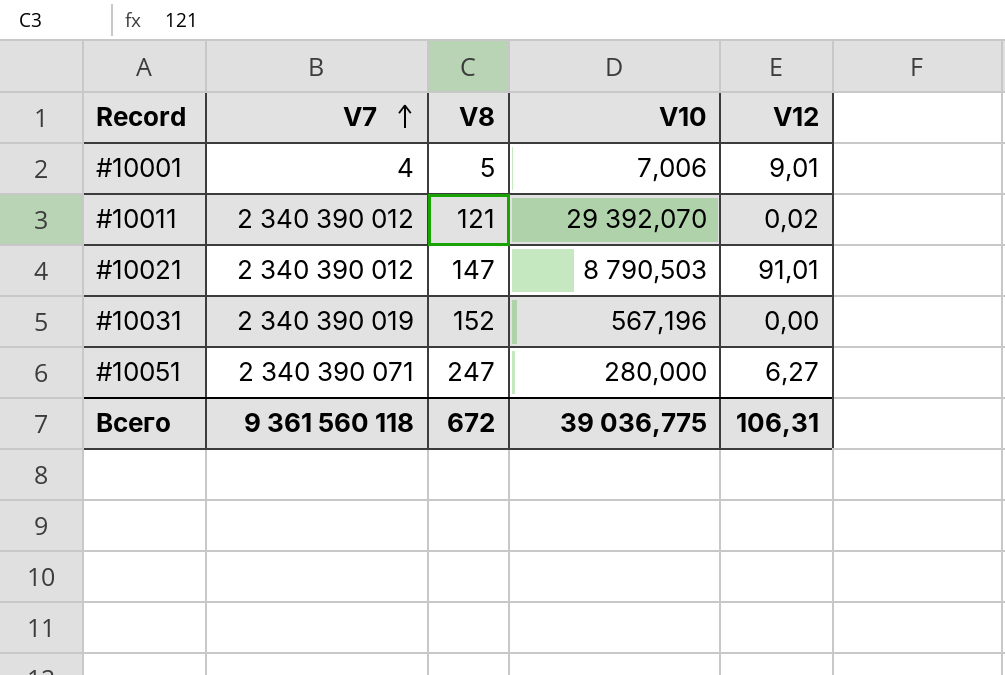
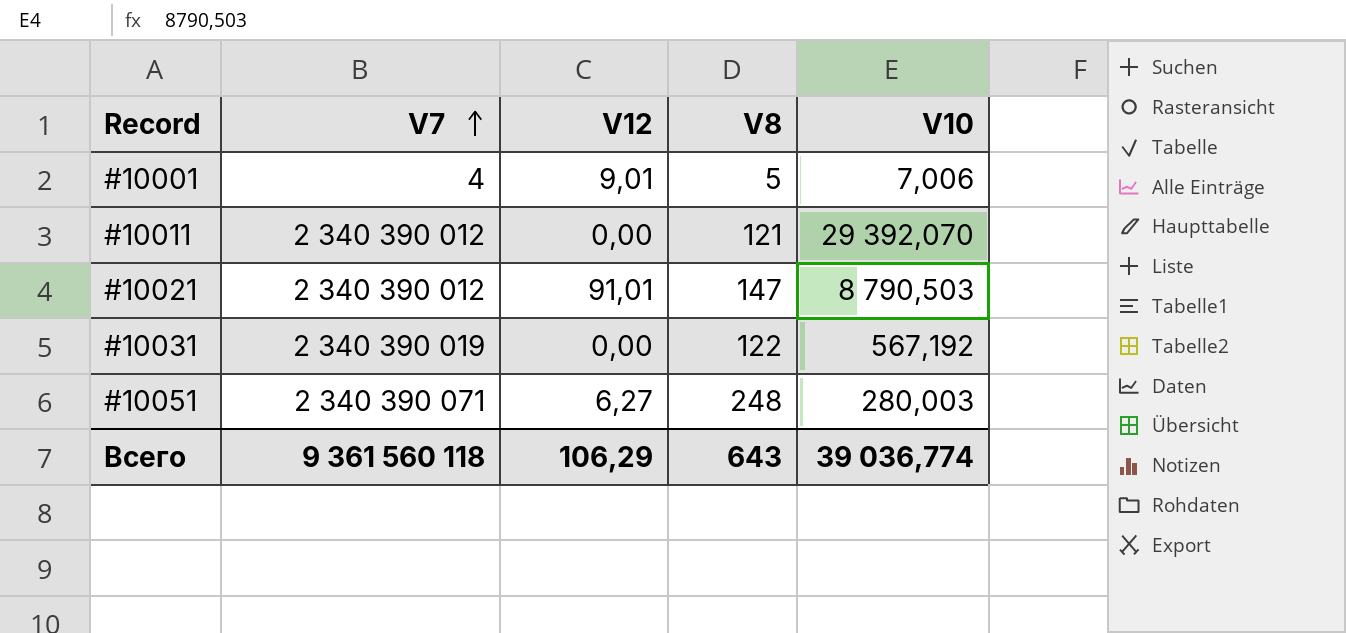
column V12 | position: 5 -> 3
#10011 | V12: 0,02 -> 0,00
#10031 | V8: 152 -> 122
#10031 | V10: 567,196 -> 567,192
#10051 | V8: 247 -> 248
#10051 | V10: 280,000 -> 280,003
Всего | V12: 106,31 -> 106,29
Всего | V8: 672 -> 643
Всего | V10: 39 036,775 -> 39 036,774

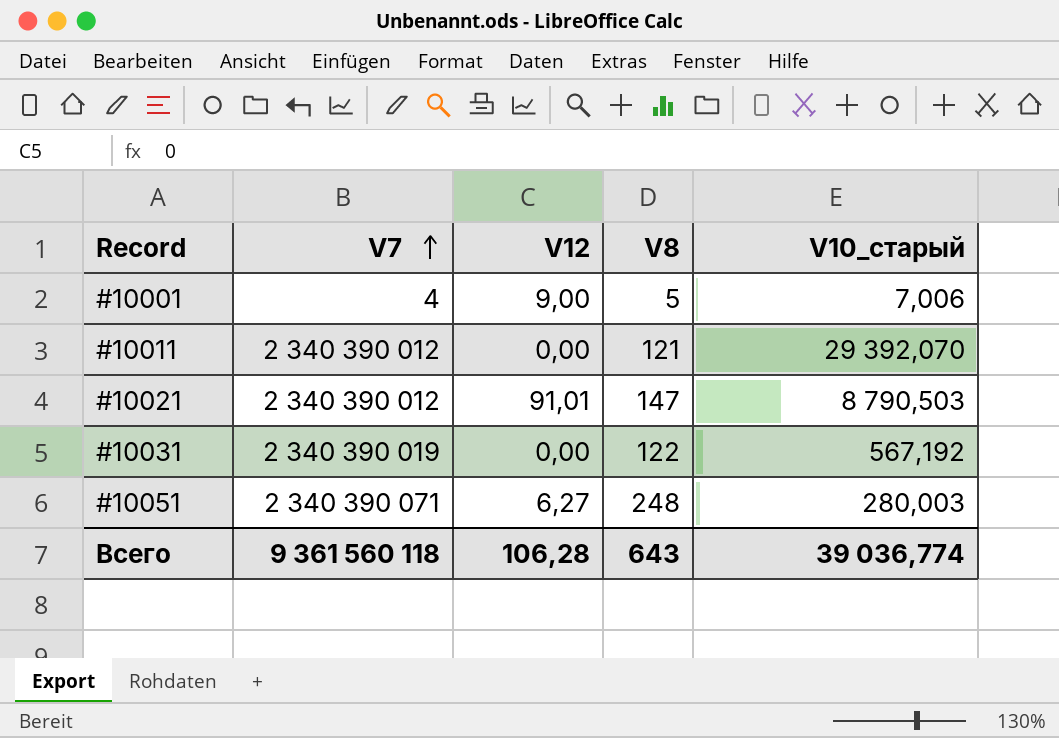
column name: V10 -> V10_старый
#10001 | V12: 9,01 -> 9,00
Всего | V12: 106,29 -> 106,28

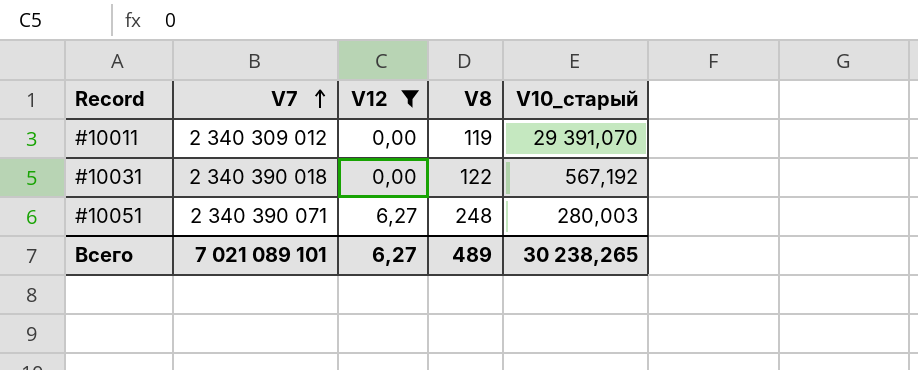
filter: none -> V12 <= 6,27
#10011 | V7: 2 340 390 012 -> 2 340 309 012
#10011 | V8: 121 -> 119
#10011 | V10_старый: 29 392,070 -> 29 391,070
#10031 | V7: 2 340 390 019 -> 2 340 390 018
Всего | V7: 9 361 560 118 -> 7 021 089 101
Всего | V12: 106,28 -> 6,27
Всего | V8: 643 -> 489
Всего | V10_старый: 39 036,774 -> 30 238,265

